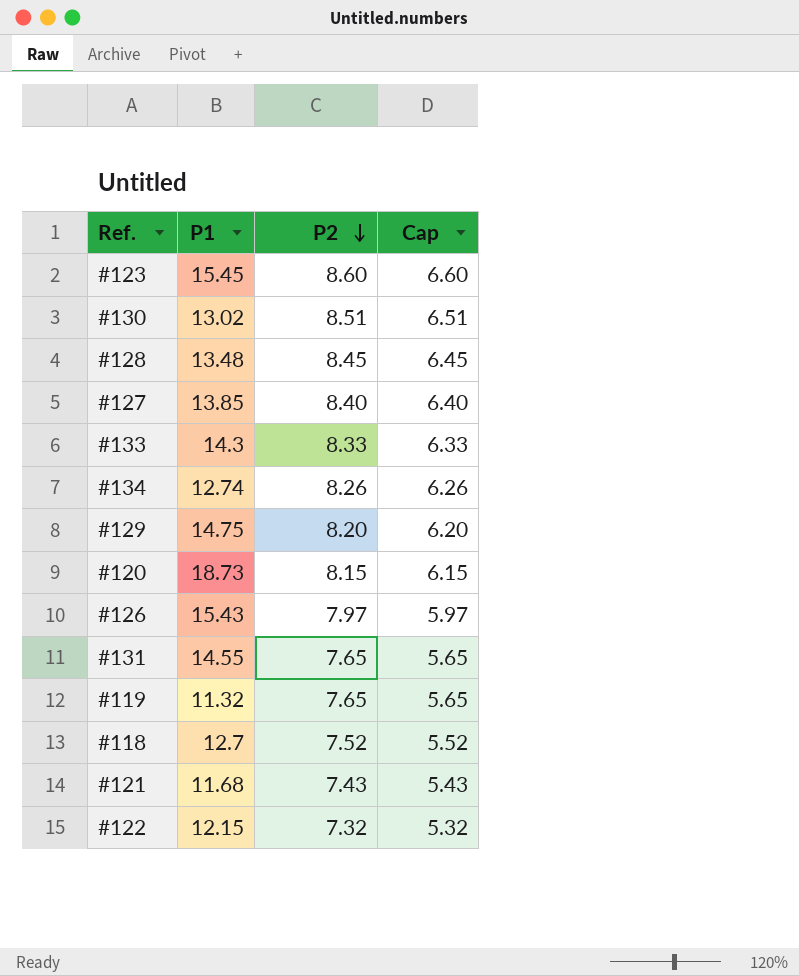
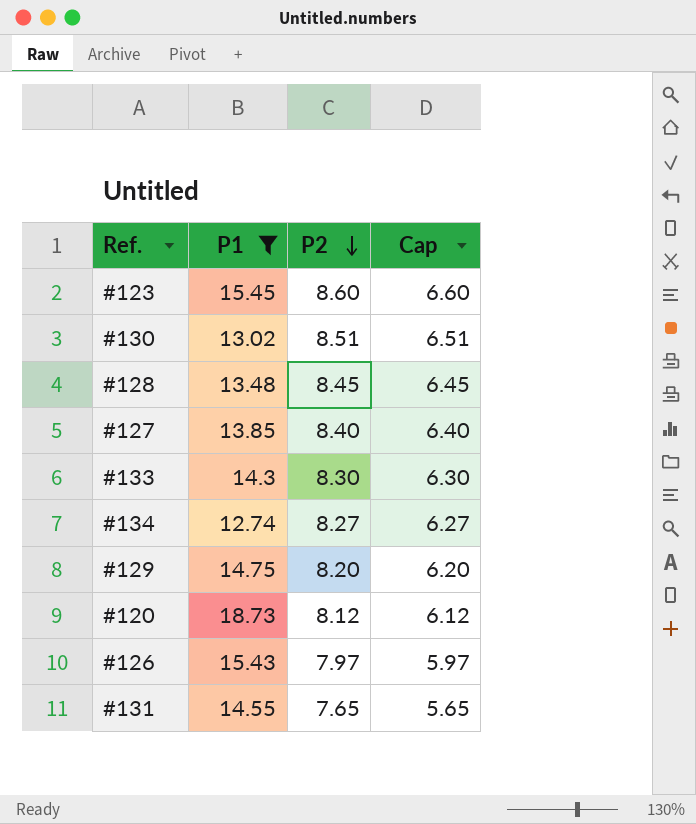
filter: none -> P1 >= 12.74
#133 | P2: 8.33 -> 8.30
#133 | Cap: 6.33 -> 6.30
#134 | P2: 8.26 -> 8.27
#134 | Cap: 6.26 -> 6.27
#120 | P2: 8.15 -> 8.12
#120 | Cap: 6.15 -> 6.12

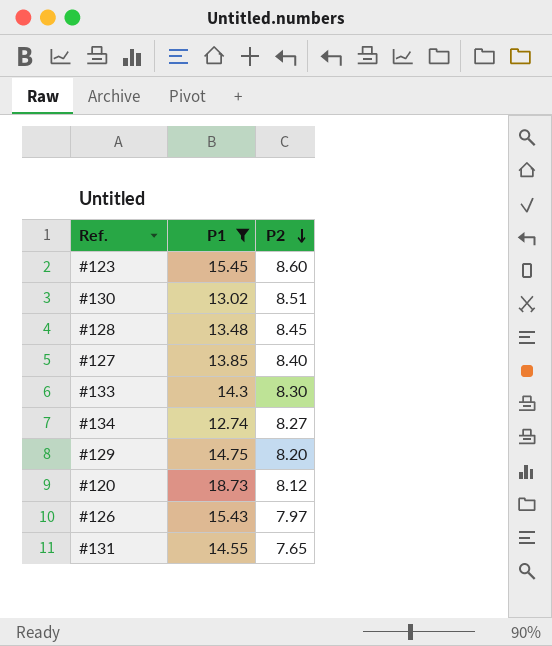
column Cap | formula: [P2] - 2 -> none

